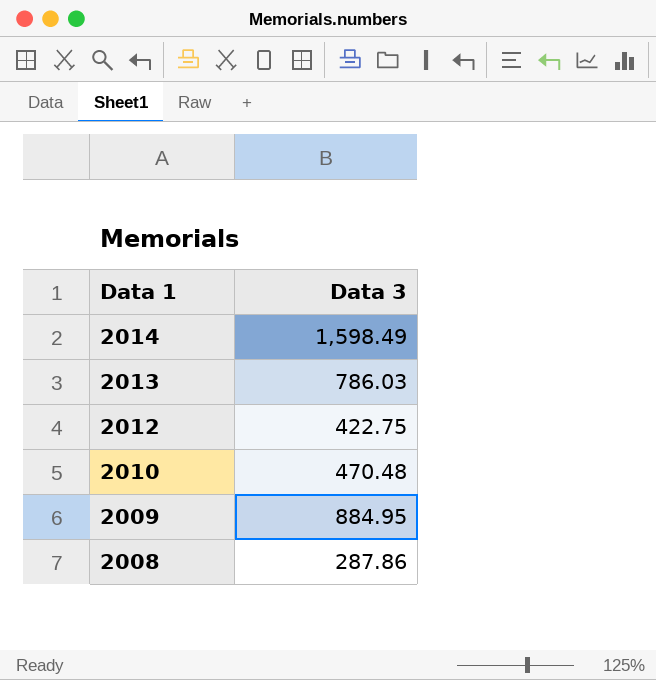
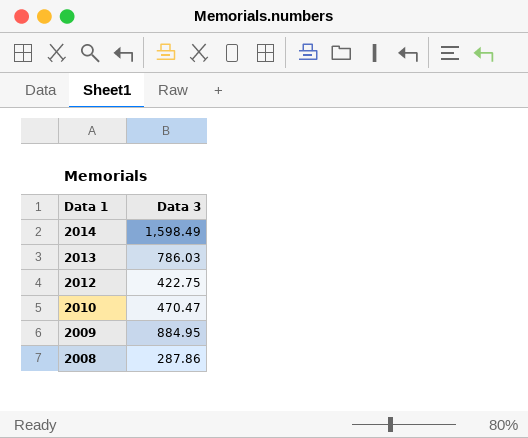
2010 | Data 3: 470.48 -> 470.47

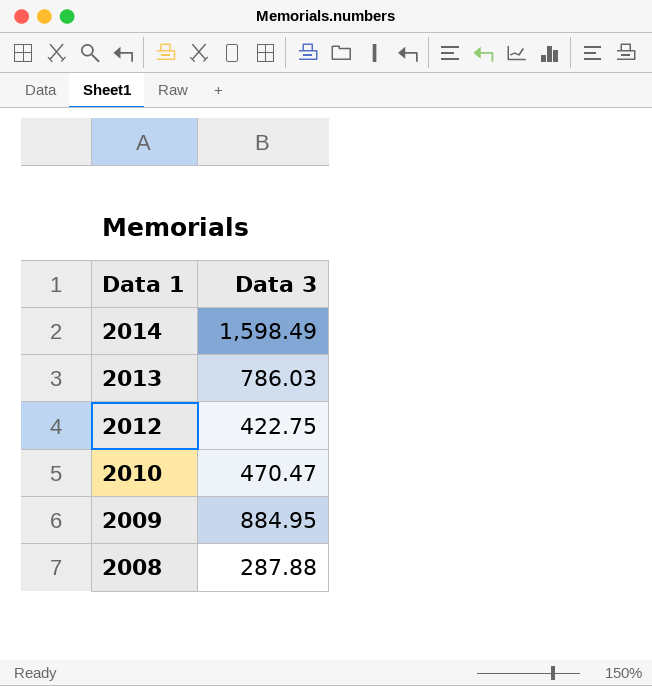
2008 | Data 3: 287.86 -> 287.88

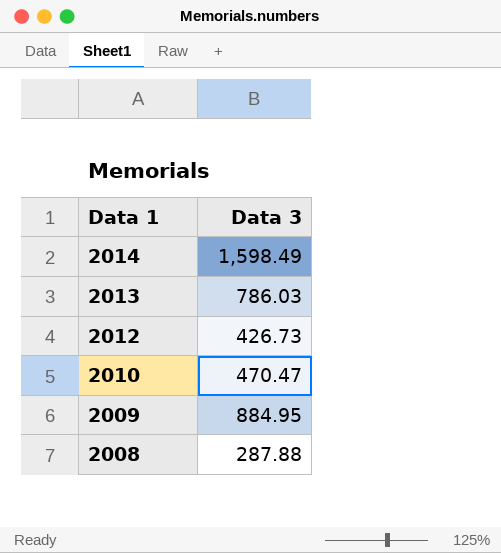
2012 | Data 3: 422.75 -> 426.73

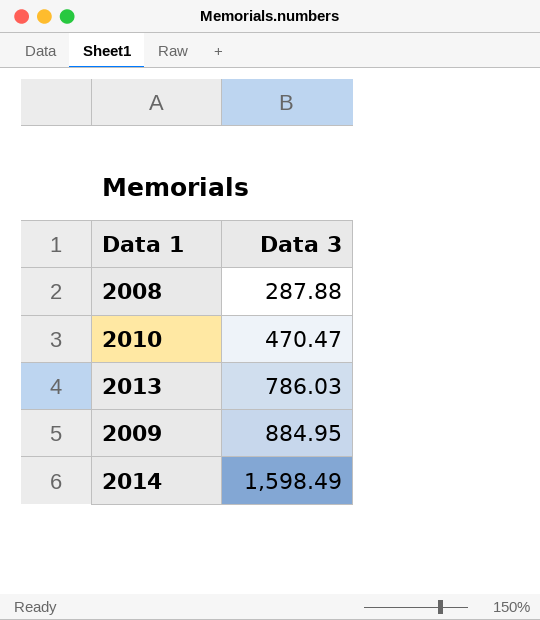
row order: Data 1 descending -> Data 3 ascending
row 2012: 426.73 -> none

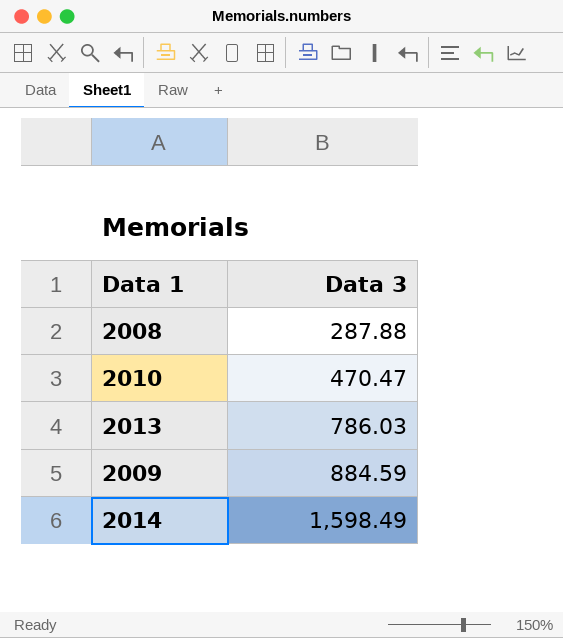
2009 | Data 3: 884.95 -> 884.59

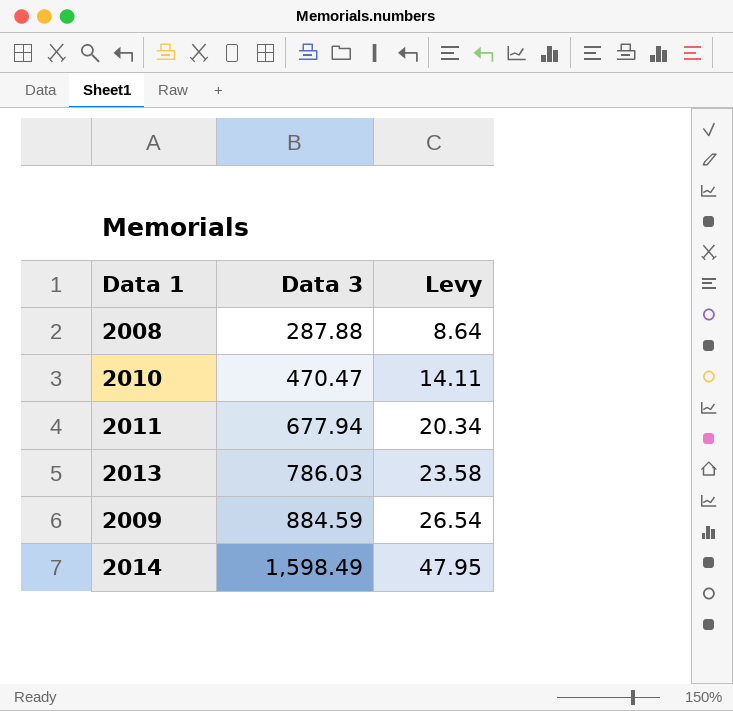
column Levy | formula: none -> [Data 3] * 0.03
row 2011: none -> 677.94 | 20.34

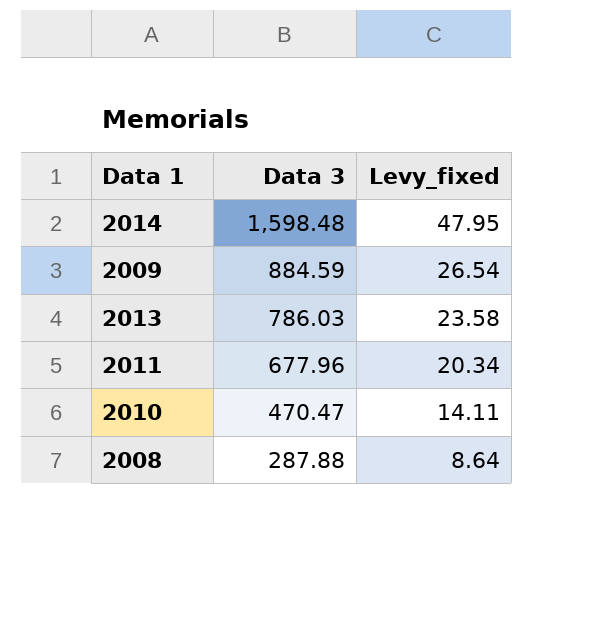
row order: Data 3 ascending -> Data 3 descending
column name: Levy -> Levy_fixed
2014 | Data 3: 1,598.49 -> 1,598.48
2011 | Data 3: 677.94 -> 677.96

